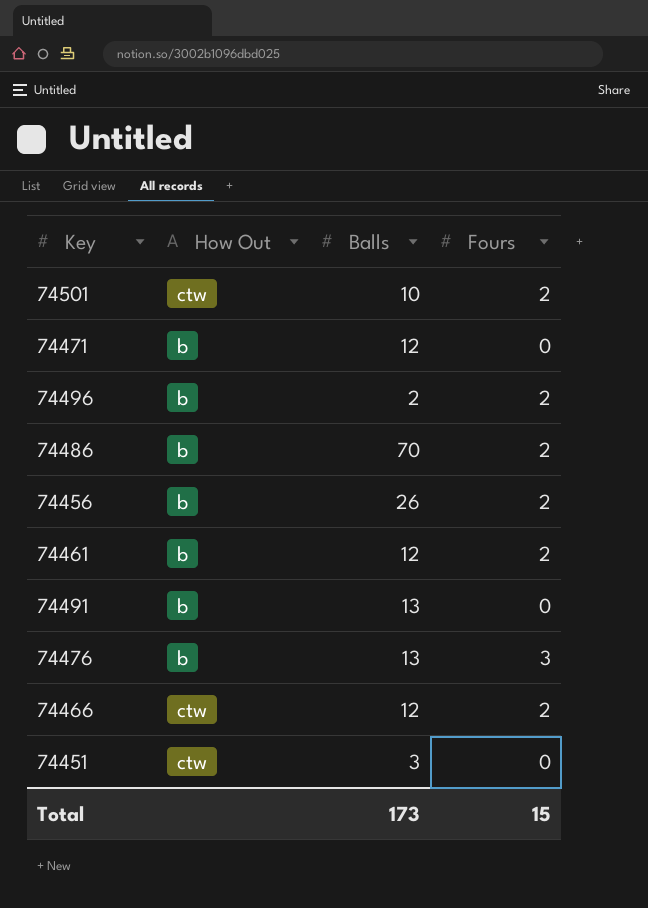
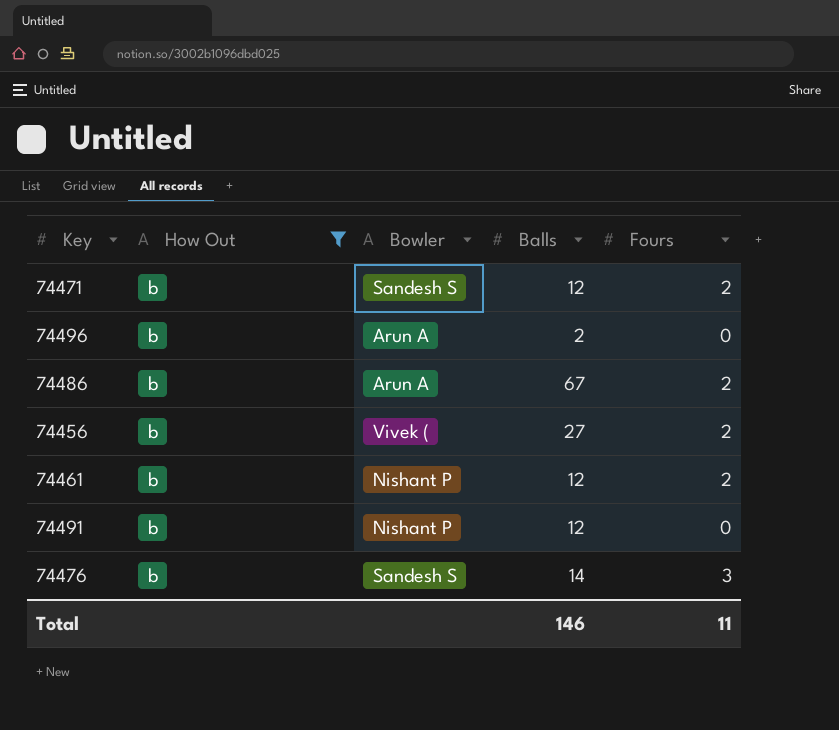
filter: none -> How Out = b
column Bowler | position: none -> 3
74471 | Fours: 0 -> 2
74496 | Fours: 2 -> 0
74486 | Balls: 70 -> 67
74456 | Balls: 26 -> 27
74491 | Balls: 13 -> 12
74476 | Balls: 13 -> 14
Total | Balls: 173 -> 146
Total | Fours: 15 -> 11

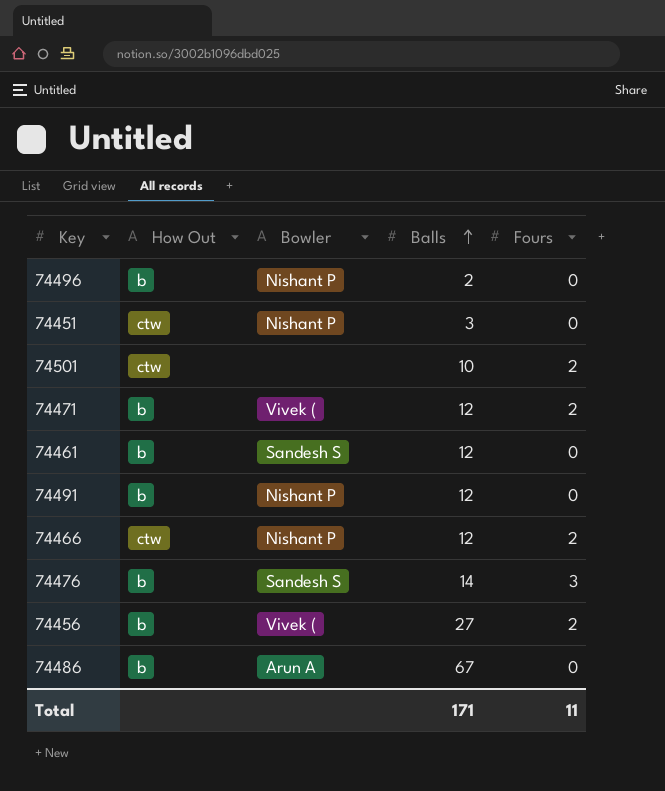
filter: How Out = b -> none
row order: none -> Balls ascending
74496 | Bowler: Arun A -> Nishant P
74471 | Bowler: Sandesh S -> Vivek (
74461 | Bowler: Nishant P -> Sandesh S
74461 | Fours: 2 -> 0
74486 | Fours: 2 -> 0
Total | Balls: 146 -> 171

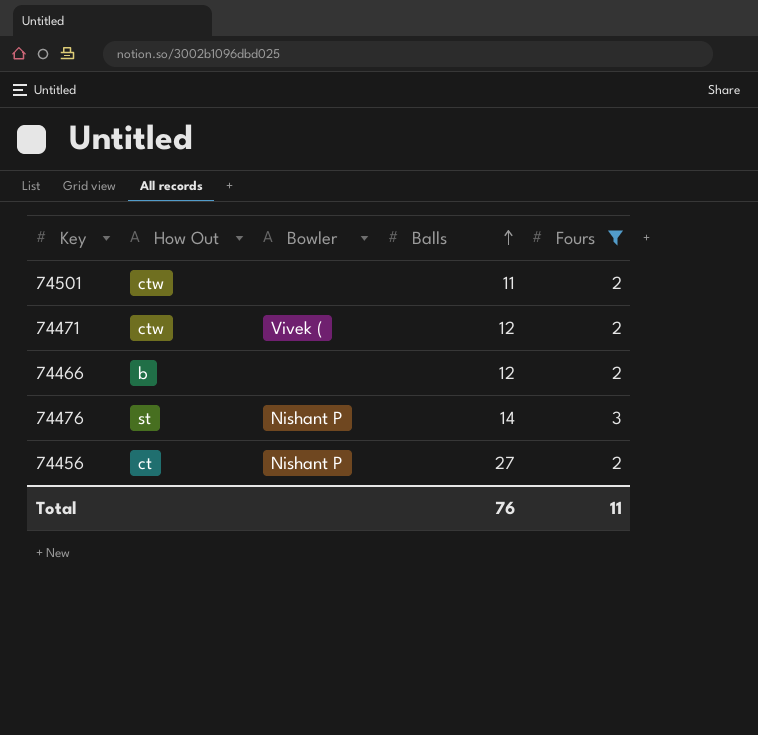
filter: none -> Fours != 0
74501 | Balls: 10 -> 11
74471 | How Out: b -> ctw
74466 | How Out: ctw -> b
74466 | Bowler: Nishant P -> none
74476 | How Out: b -> st
74476 | Bowler: Sandesh S -> Nishant P
74456 | How Out: b -> ct
74456 | Bowler: Vivek ( -> Nishant P
Total | Balls: 171 -> 76

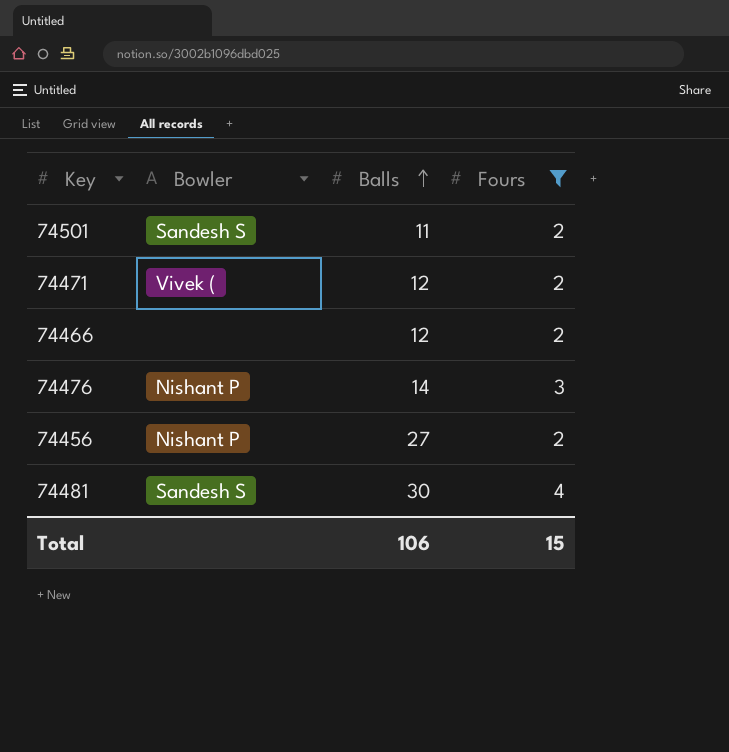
column How Out | position: 2 -> none
74501 | Bowler: none -> Sandesh S
row 74481: none -> Sandesh S | 30 | 4
Total | Balls: 76 -> 106
Total | Fours: 11 -> 15

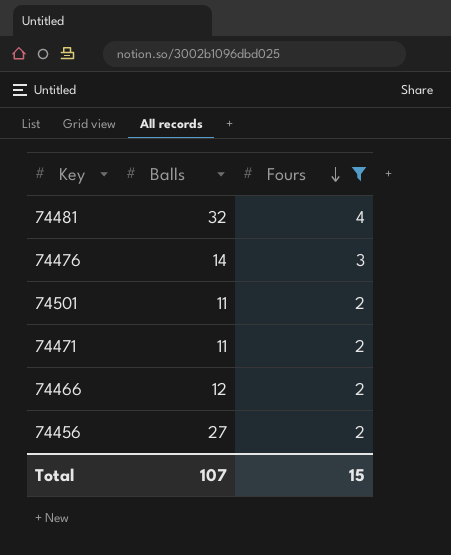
row order: Balls ascending -> Fours descending
column Bowler | position: 2 -> none
74481 | Balls: 30 -> 32
74471 | Balls: 12 -> 11
Total | Balls: 106 -> 107

